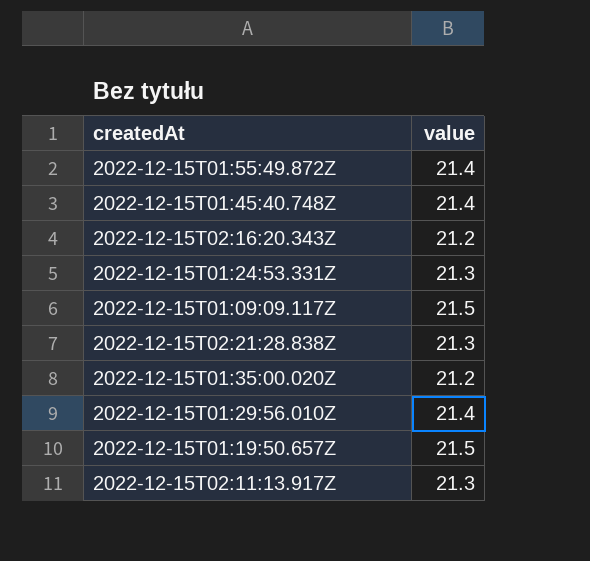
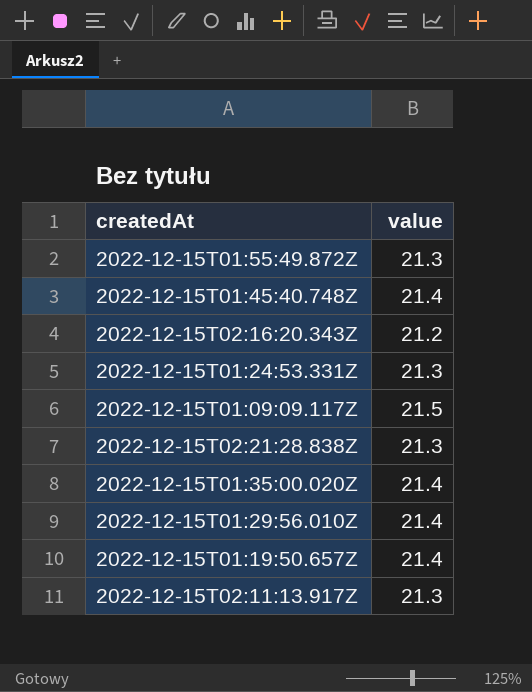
2022-12-15T01:55:49.872Z | value: 21.4 -> 21.3
2022-12-15T01:35:00.020Z | value: 21.2 -> 21.4
2022-12-15T01:19:50.657Z | value: 21.5 -> 21.4

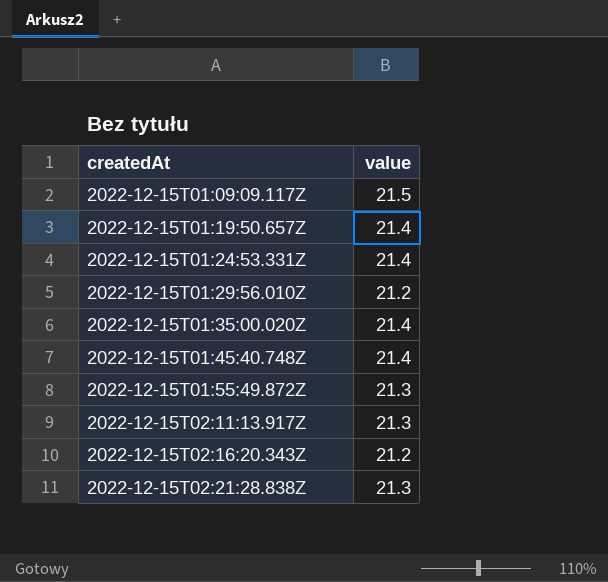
row order: none -> createdAt ascending
2022-12-15T01:24:53.331Z | value: 21.3 -> 21.4
2022-12-15T01:29:56.010Z | value: 21.4 -> 21.2

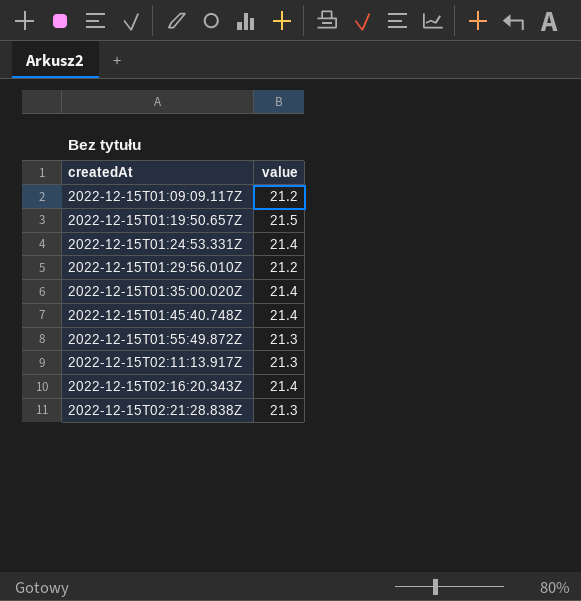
2022-12-15T01:09:09.117Z | value: 21.5 -> 21.2
2022-12-15T01:19:50.657Z | value: 21.4 -> 21.5
2022-12-15T02:16:20.343Z | value: 21.2 -> 21.4

